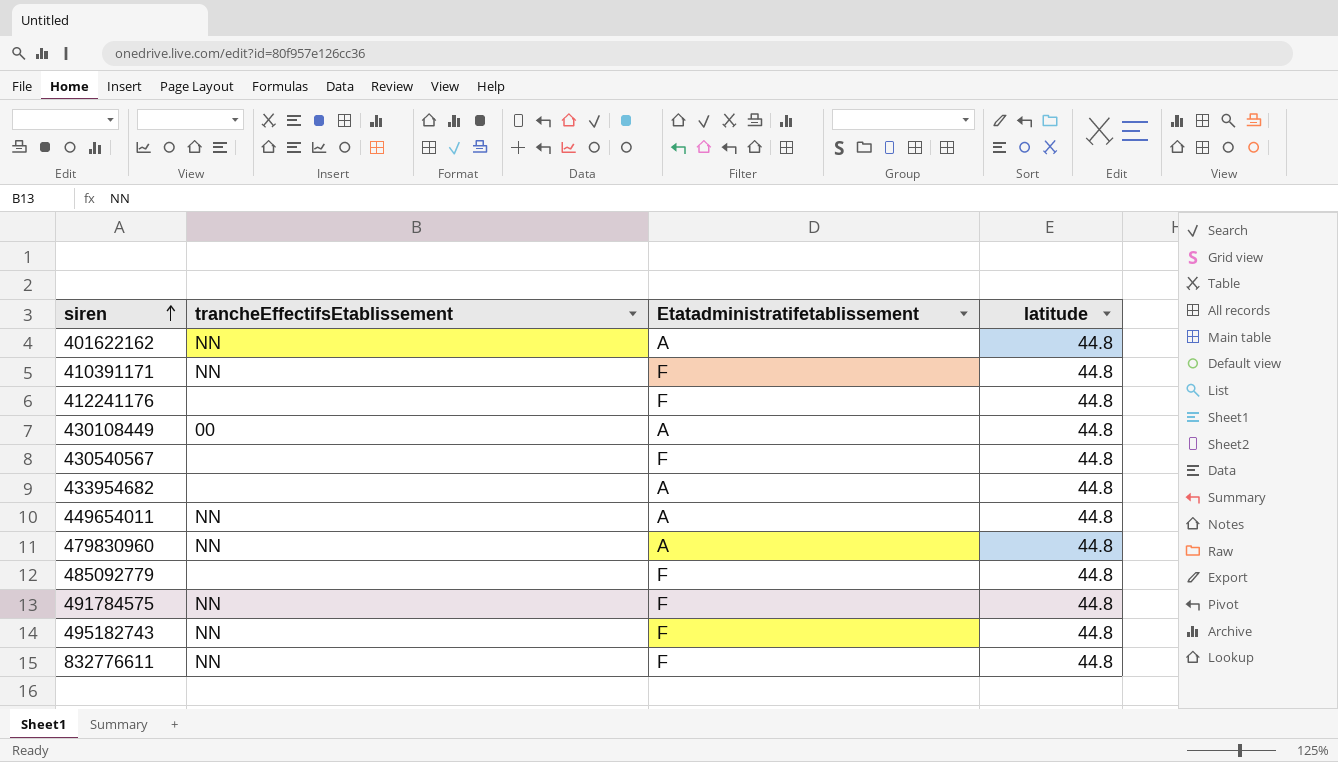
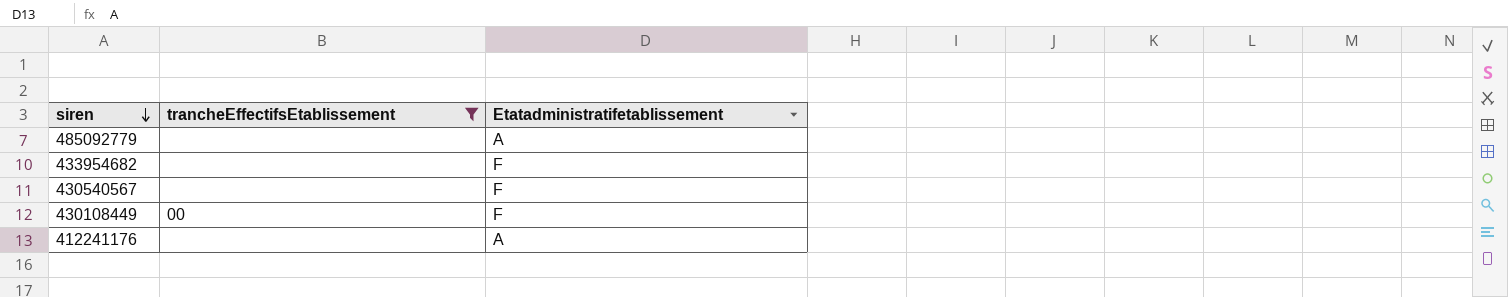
filter: none -> trancheEffectifsEtablissement != NN
row order: siren ascending -> siren descending
column latitude | position: 4 -> none
485092779 | Etatadministratifetablissement: F -> A
433954682 | Etatadministratifetablissement: A -> F
430108449 | Etatadministratifetablissement: A -> F
412241176 | Etatadministratifetablissement: F -> A

